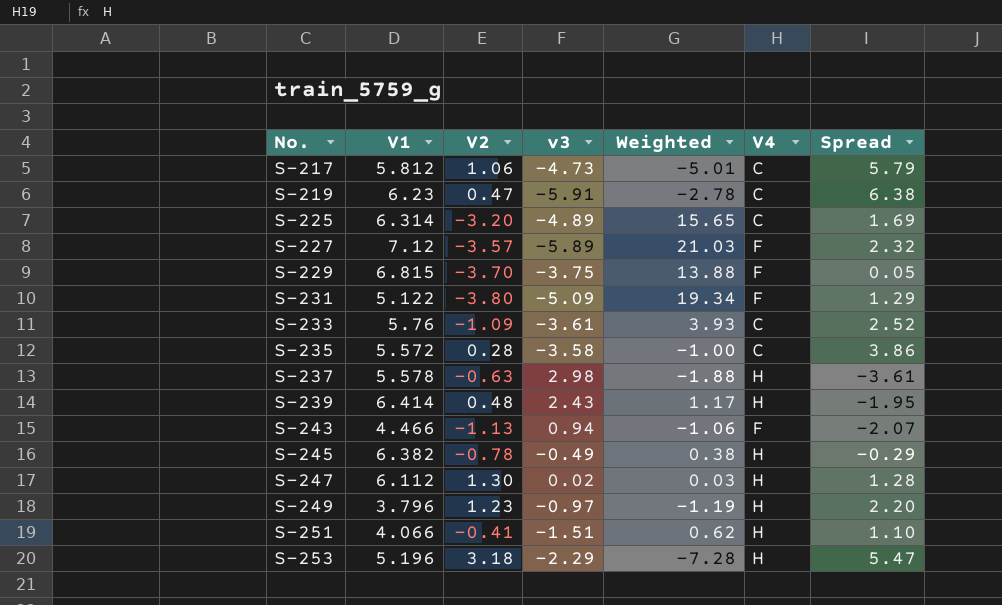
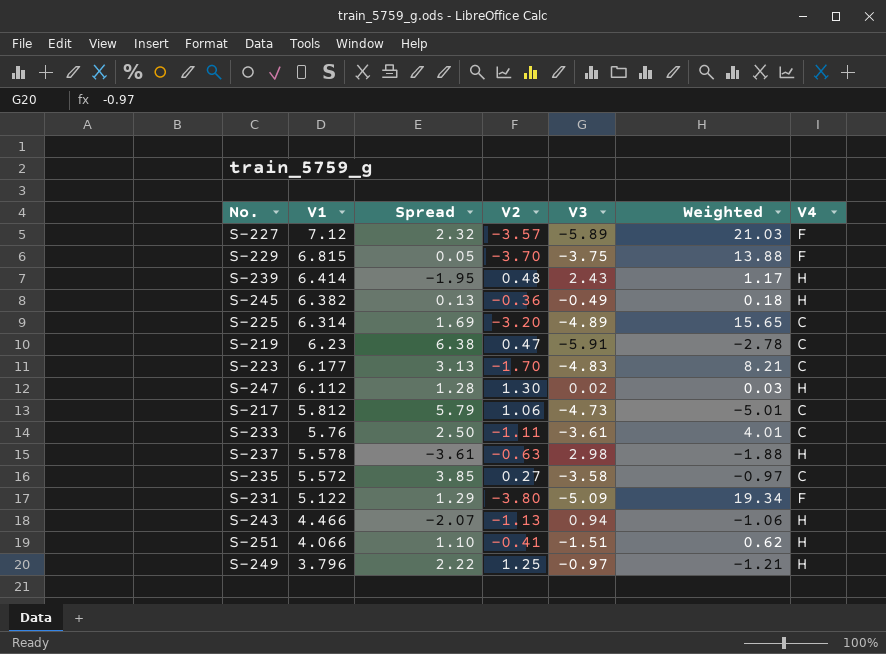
row order: No. ascending -> V1 descending
column Spread | position: 7 -> 3
column name: v3 -> V3
row S-253: 5.196 | 3.18 | -2.29 | -7.28 | H | 5.47 -> none
S-245 | Spread: -0.29 -> 0.13
S-245 | V2: -0.78 -> -0.36
S-245 | Weighted: 0.38 -> 0.18
row S-223: none -> 6.177 | 3.13 | -1.70 | -4.83 | 8.21 | C
S-233 | Spread: 2.52 -> 2.50
S-233 | V2: -1.09 -> -1.11
S-233 | Weighted: 3.93 -> 4.01
S-235 | Spread: 3.86 -> 3.85
S-235 | V2: 0.28 -> 0.27
S-235 | Weighted: -1.00 -> -0.97
S-243 | V4: F -> H
S-249 | Spread: 2.20 -> 2.22
S-249 | V2: 1.23 -> 1.25
S-249 | Weighted: -1.19 -> -1.21

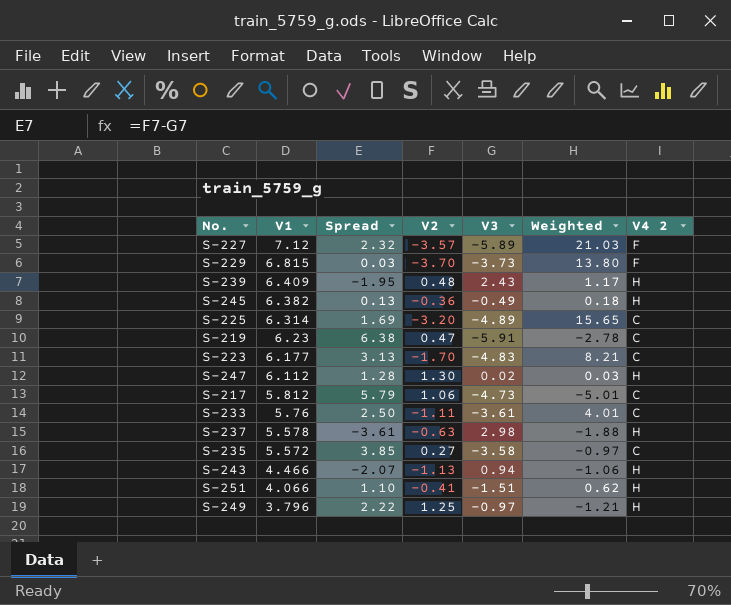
column name: V4 -> V4 2
row S-231: 5.122 | 1.29 | -3.80 | -5.09 | 19.34 | F -> none
S-229 | Spread: 0.05 -> 0.03
S-229 | V3: -3.75 -> -3.73
S-229 | Weighted: 13.88 -> 13.80
S-239 | V1: 6.414 -> 6.409

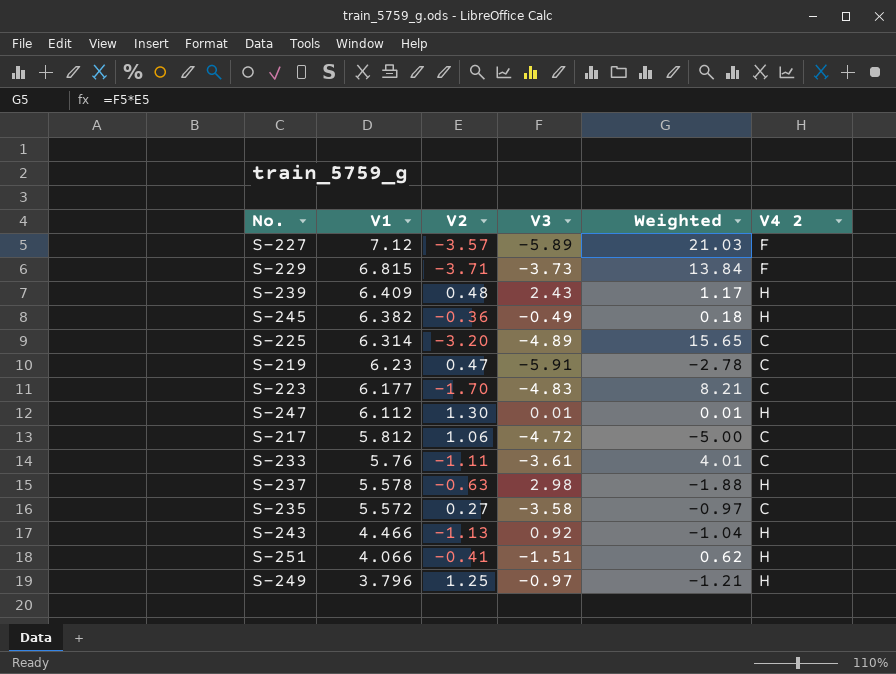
column Spread | formula: [V2] - [V3] -> none
S-229 | V2: -3.70 -> -3.71
S-229 | Weighted: 13.80 -> 13.84
S-247 | V3: 0.02 -> 0.01
S-247 | Weighted: 0.03 -> 0.01
S-217 | V3: -4.73 -> -4.72
S-217 | Weighted: -5.01 -> -5.00
S-243 | V3: 0.94 -> 0.92
S-243 | Weighted: -1.06 -> -1.04

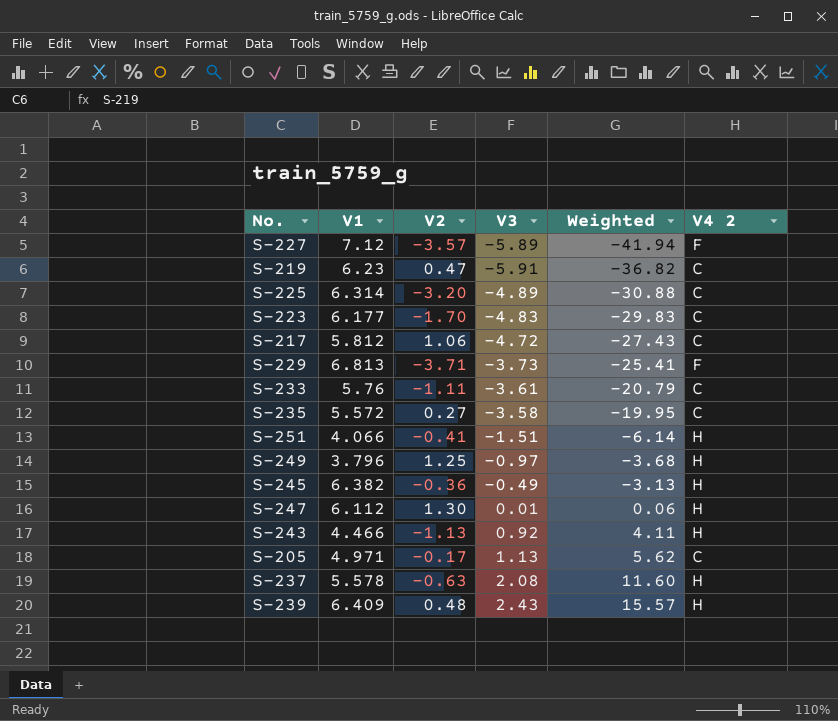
row order: V1 descending -> Weighted ascending
column Weighted | formula: [V2] * [V3] -> [V1] * [V3]
S-229 | V1: 6.815 -> 6.813
row S-205: none -> 4.971 | -0.17 | 1.13 | 5.62 | C
S-237 | V3: 2.98 -> 2.08

